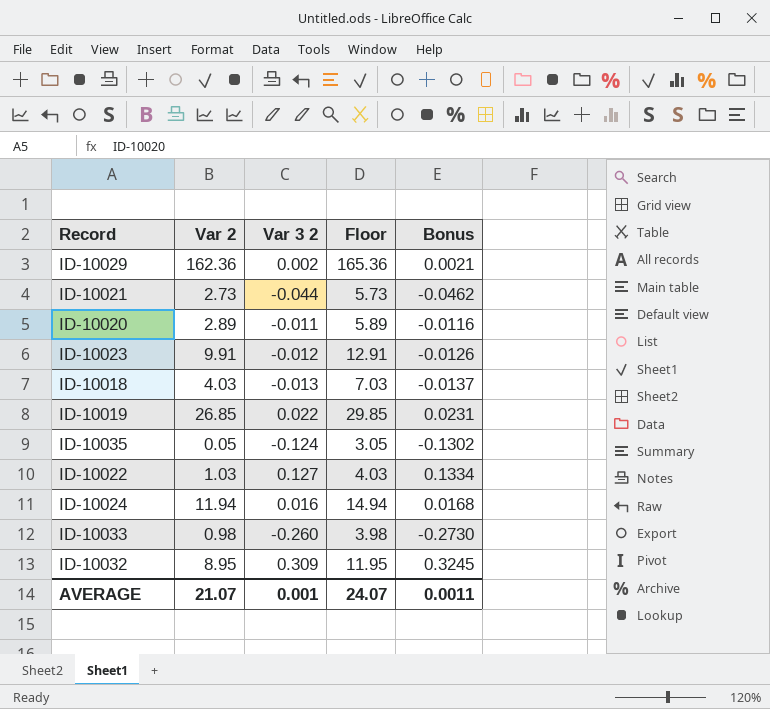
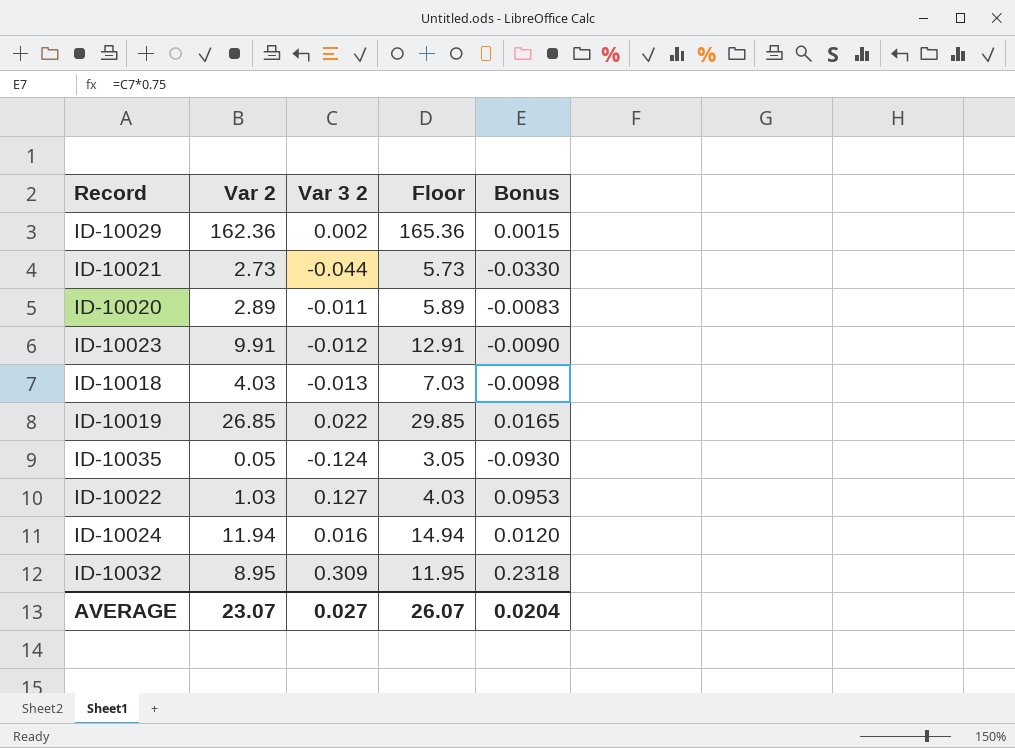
column Bonus | formula: [Var 3 2] * 1.05 -> [Var 3 2] * 0.75
row ID-10033: 0.98 | -0.260 | 3.98 | -0.2730 -> none
AVERAGE | Var 2: 21.07 -> 23.07
AVERAGE | Var 3 2: 0.001 -> 0.027
AVERAGE | Floor: 24.07 -> 26.07
AVERAGE | Bonus: 0.0011 -> 0.0204

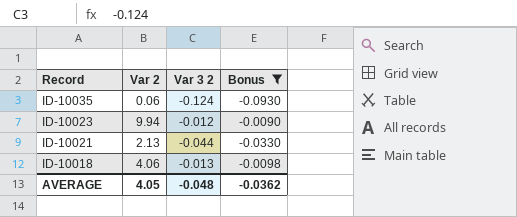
filter: none -> Bonus <= -0.0090
row order: none -> Record descending
column Floor | formula: [Var 2] + 3 -> none
ID-10035 | Var 2: 0.05 -> 0.06
ID-10023 | Var 2: 9.91 -> 9.94
ID-10021 | Var 2: 2.73 -> 2.13
ID-10018 | Var 2: 4.03 -> 4.06
AVERAGE | Var 2: 23.07 -> 4.05
AVERAGE | Var 3 2: 0.027 -> -0.048
AVERAGE | Bonus: 0.0204 -> -0.0362

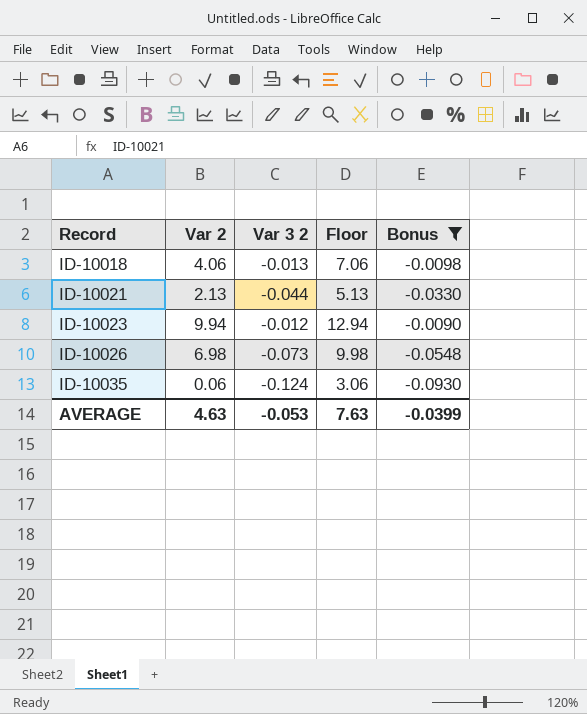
row order: Record descending -> Record ascending
column Floor | formula: none -> [Var 2] + 3
row ID-10026: none -> 6.98 | -0.073 | 9.98 | -0.0548
AVERAGE | Var 2: 4.05 -> 4.63
AVERAGE | Var 3 2: -0.048 -> -0.053
AVERAGE | Bonus: -0.0362 -> -0.0399

